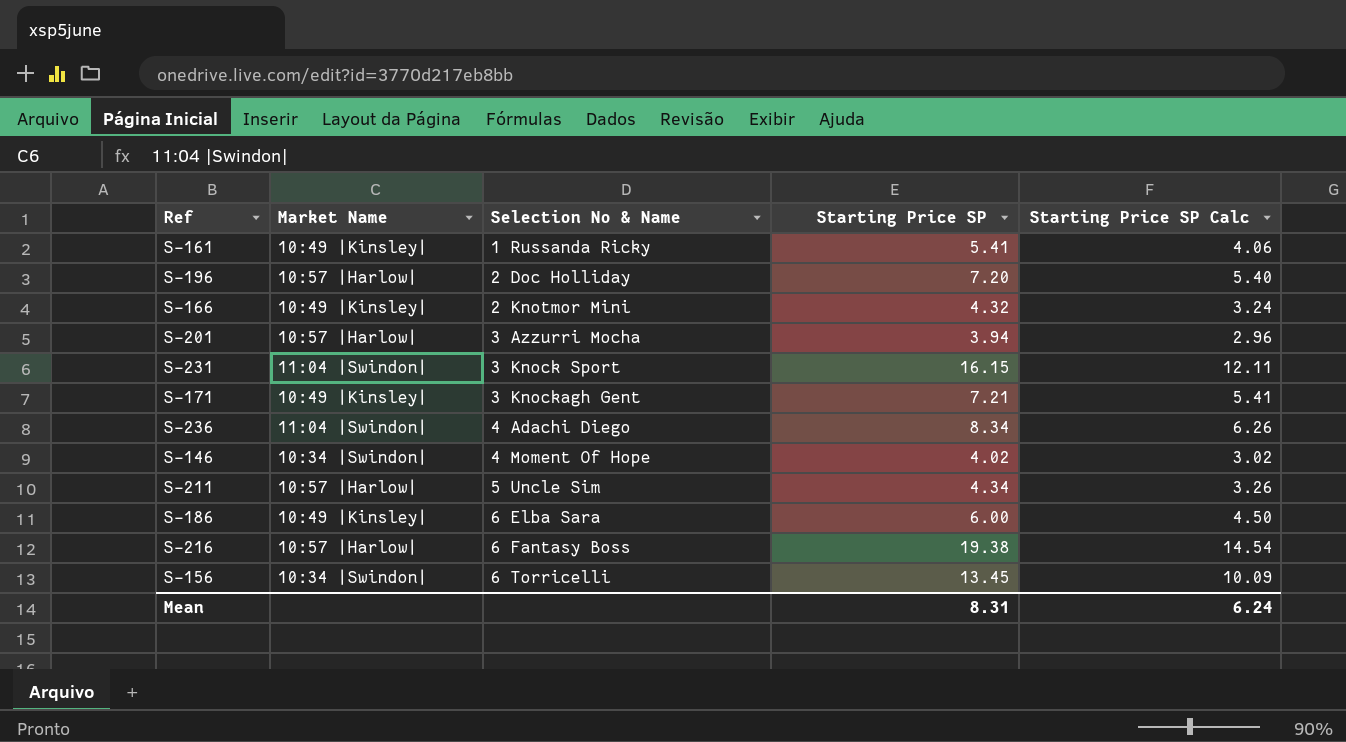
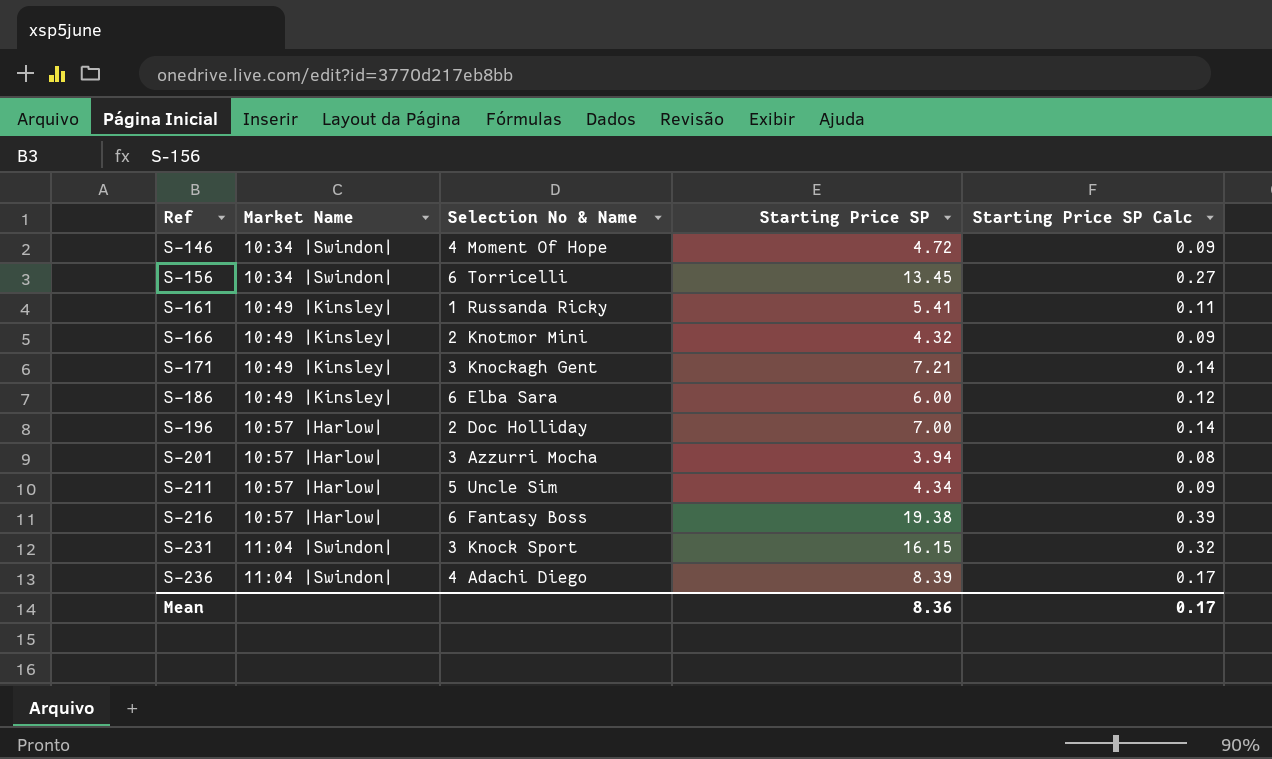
row order: Selection No & Name ascending -> Ref ascending
column Starting Price SP Calc | formula: [Starting Price SP] * 0.75 -> [Starting Price SP] * 0.02
S-146 | Starting Price SP: 4.02 -> 4.72
S-196 | Starting Price SP: 7.20 -> 7.00
S-236 | Starting Price SP: 8.34 -> 8.39
Mean | Starting Price SP: 8.31 -> 8.36
Mean | Starting Price SP Calc: 6.24 -> 0.17

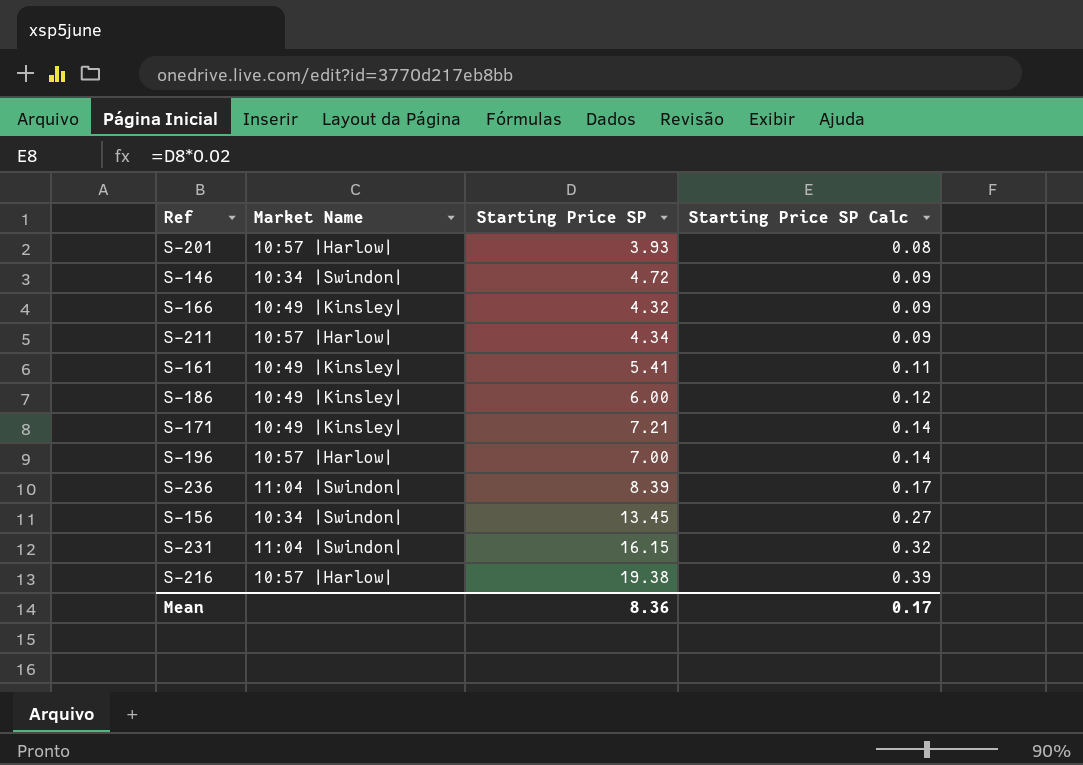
row order: Ref ascending -> Starting Price SP Calc ascending
column Selection No & Name | position: 3 -> none
S-201 | Starting Price SP: 3.94 -> 3.93

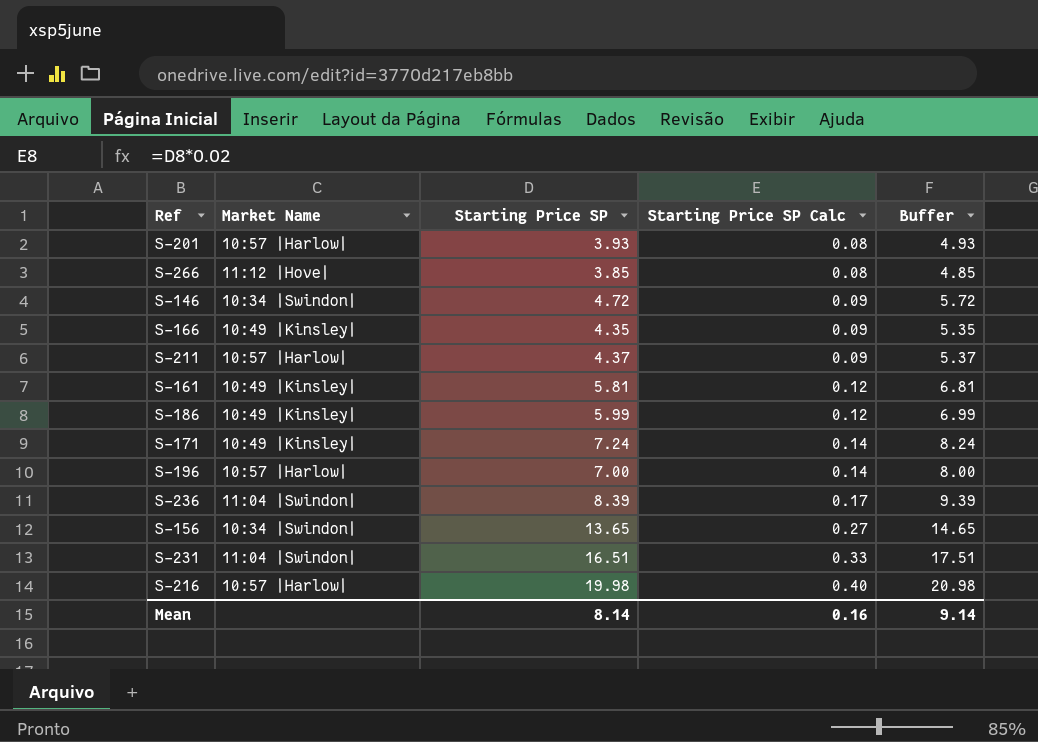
column Buffer | formula: none -> [Starting Price SP] + 1
row S-266: none -> 11:12 |Hove| | 3.85 | 0.08 | 4.85
S-166 | Starting Price SP: 4.32 -> 4.35
S-211 | Starting Price SP: 4.34 -> 4.37
S-161 | Starting Price SP: 5.41 -> 5.81
S-161 | Starting Price SP Calc: 0.11 -> 0.12
S-186 | Starting Price SP: 6.00 -> 5.99
S-171 | Starting Price SP: 7.21 -> 7.24
S-156 | Starting Price SP: 13.45 -> 13.65
S-231 | Starting Price SP: 16.15 -> 16.51
S-231 | Starting Price SP Calc: 0.32 -> 0.33
S-216 | Starting Price SP: 19.38 -> 19.98
S-216 | Starting Price SP Calc: 0.39 -> 0.40
Mean | Starting Price SP: 8.36 -> 8.14
Mean | Starting Price SP Calc: 0.17 -> 0.16

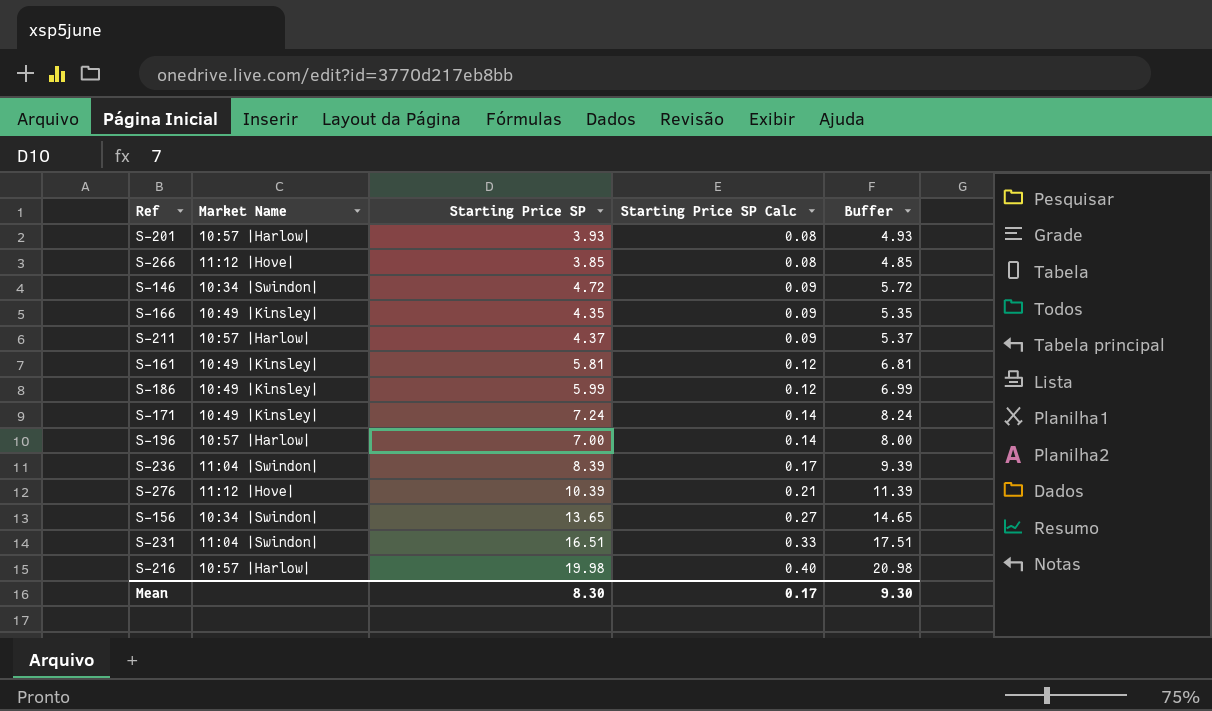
row S-276: none -> 11:12 |Hove| | 10.39 | 0.21 | 11.39
Mean | Starting Price SP: 8.14 -> 8.30
Mean | Starting Price SP Calc: 0.16 -> 0.17
Mean | Buffer: 9.14 -> 9.30

